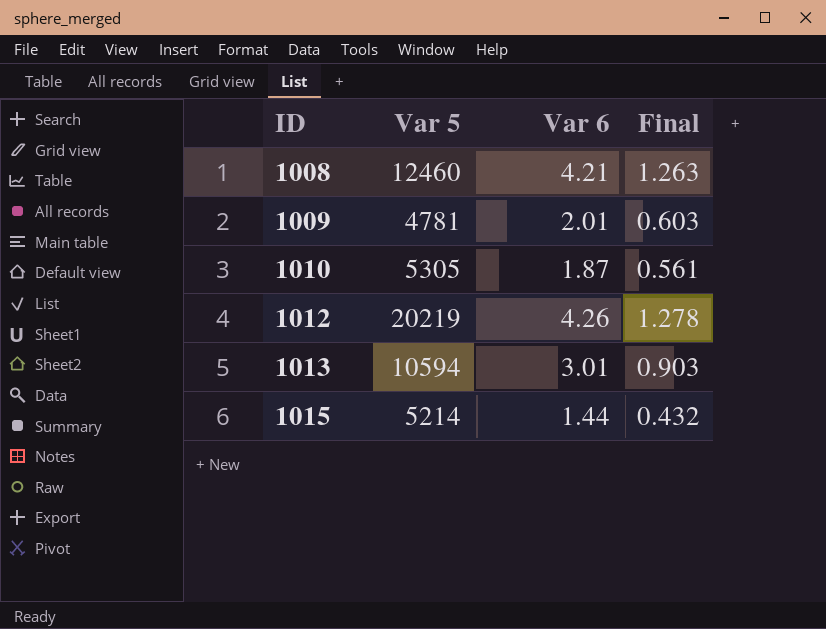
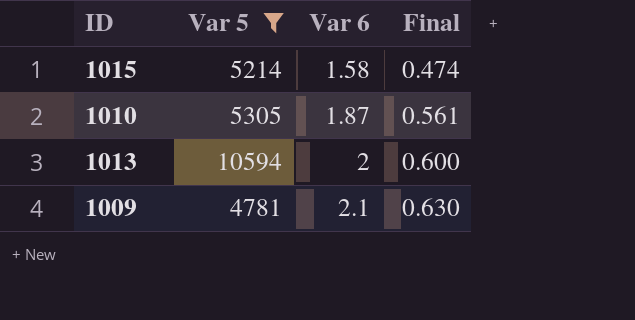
filter: none -> Var 5 <= 10594
row order: ID ascending -> Var 6 ascending
1015 | Var 6: 1.44 -> 1.58
1015 | Final: 0.432 -> 0.474
1013 | Var 6: 3.01 -> 2
1013 | Final: 0.903 -> 0.600
1009 | Var 6: 2.01 -> 2.1
1009 | Final: 0.603 -> 0.630

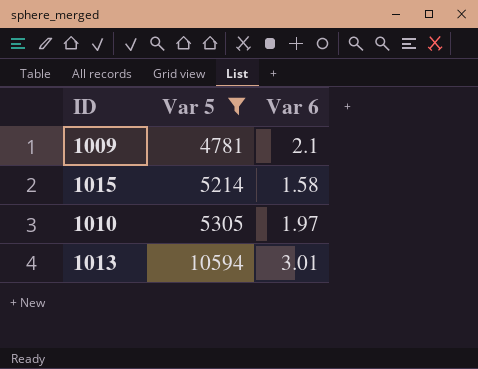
row order: Var 6 ascending -> Var 5 ascending
column Final | formula: [Var 6] * 0.3 -> none
1010 | Var 6: 1.87 -> 1.97
1013 | Var 6: 2 -> 3.01

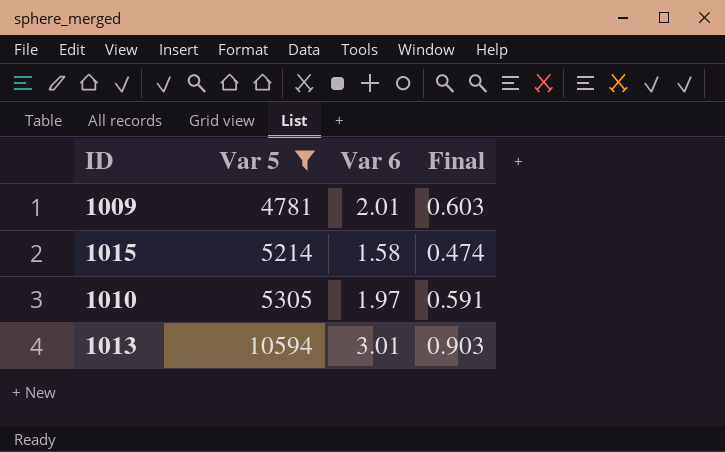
column Final | formula: none -> [Var 6] * 0.3
1009 | Var 6: 2.1 -> 2.01

